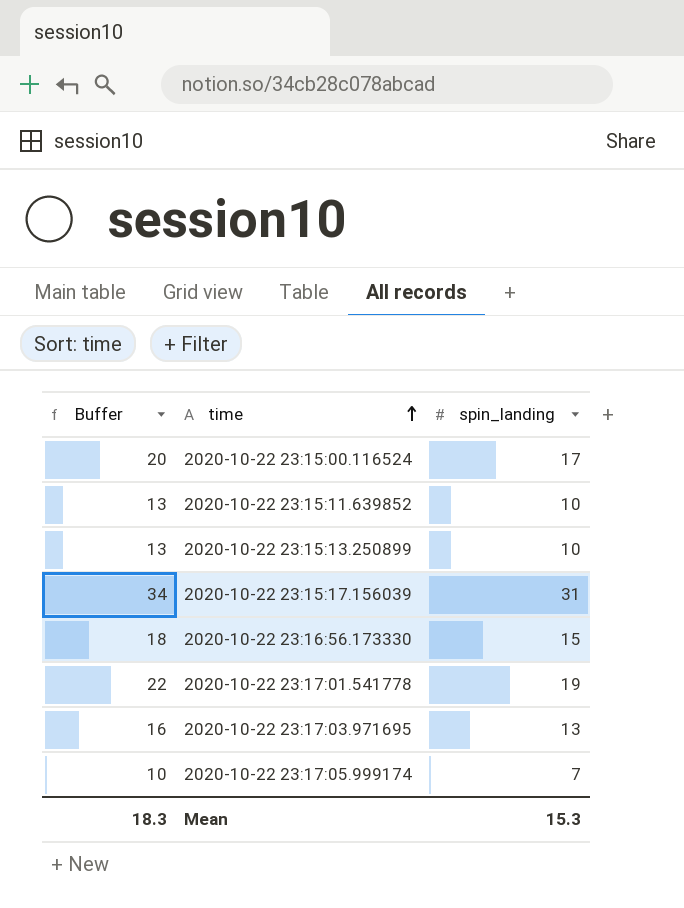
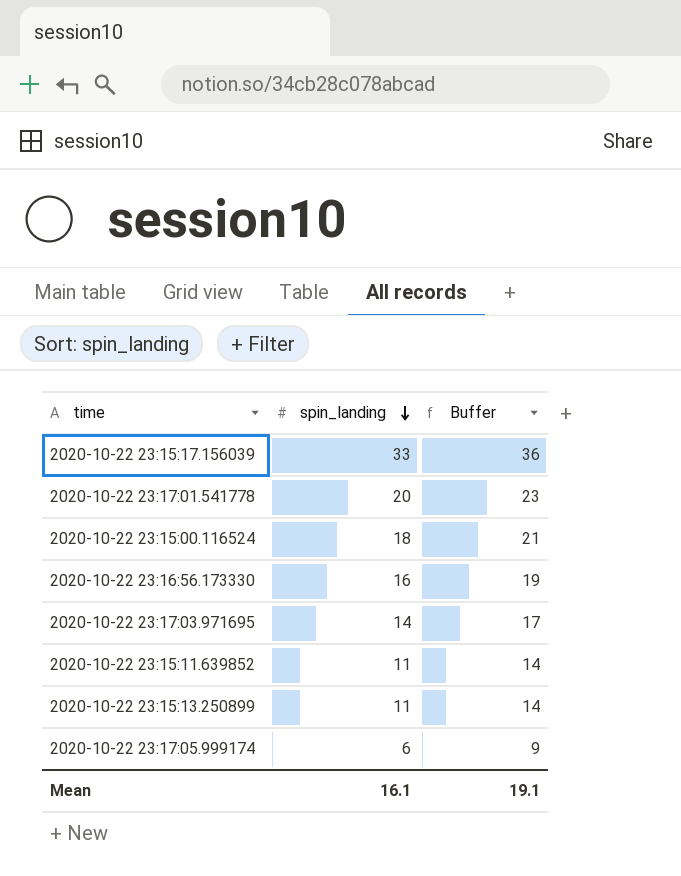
row order: time ascending -> spin_landing descending
column Buffer | position: 1 -> 3
2020-10-22 23:15:17.156039 | spin_landing: 31 -> 33
2020-10-22 23:15:17.156039 | Buffer: 34 -> 36
2020-10-22 23:17:01.541778 | spin_landing: 19 -> 20
2020-10-22 23:17:01.541778 | Buffer: 22 -> 23
2020-10-22 23:15:00.116524 | spin_landing: 17 -> 18
2020-10-22 23:15:00.116524 | Buffer: 20 -> 21
2020-10-22 23:16:56.173330 | spin_landing: 15 -> 16
2020-10-22 23:16:56.173330 | Buffer: 18 -> 19
2020-10-22 23:17:03.971695 | spin_landing: 13 -> 14
2020-10-22 23:17:03.971695 | Buffer: 16 -> 17
2020-10-22 23:15:11.639852 | spin_landing: 10 -> 11
2020-10-22 23:15:11.639852 | Buffer: 13 -> 14
2020-10-22 23:15:13.250899 | spin_landing: 10 -> 11
2020-10-22 23:15:13.250899 | Buffer: 13 -> 14
2020-10-22 23:17:05.999174 | spin_landing: 7 -> 6
2020-10-22 23:17:05.999174 | Buffer: 10 -> 9
Mean | spin_landing: 15.3 -> 16.1
Mean | Buffer: 18.3 -> 19.1

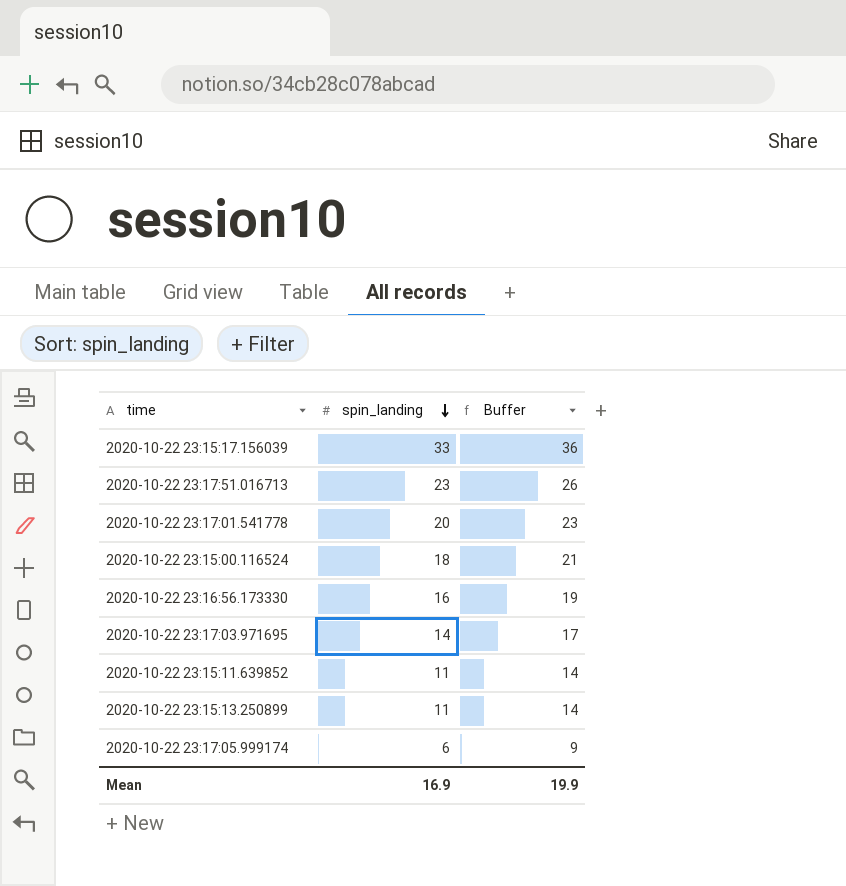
row 2020-10-22 23:17:51.016713: none -> 23 | 26
Mean | spin_landing: 16.1 -> 16.9
Mean | Buffer: 19.1 -> 19.9

